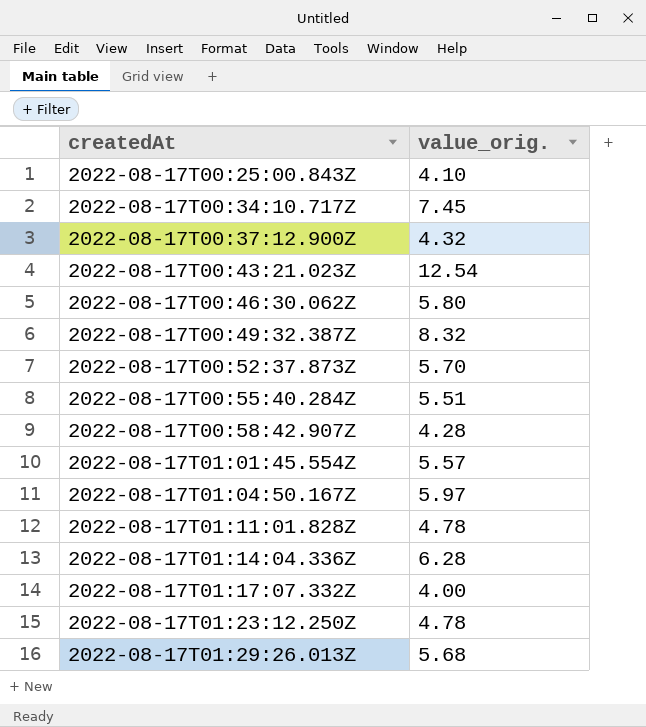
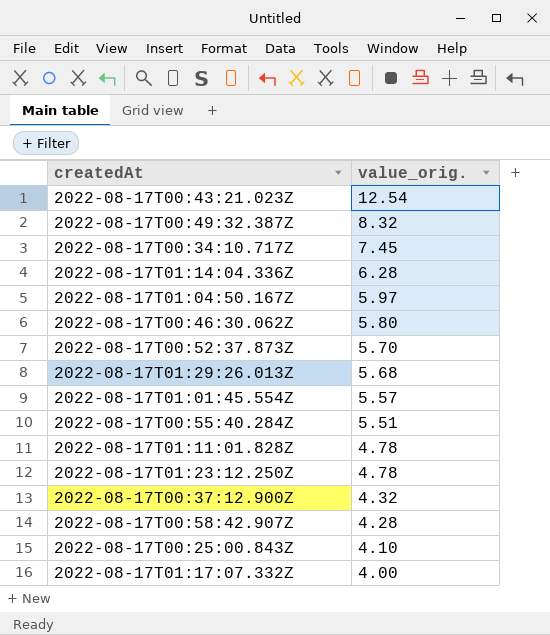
row order: createdAt ascending -> value_orig. descending

